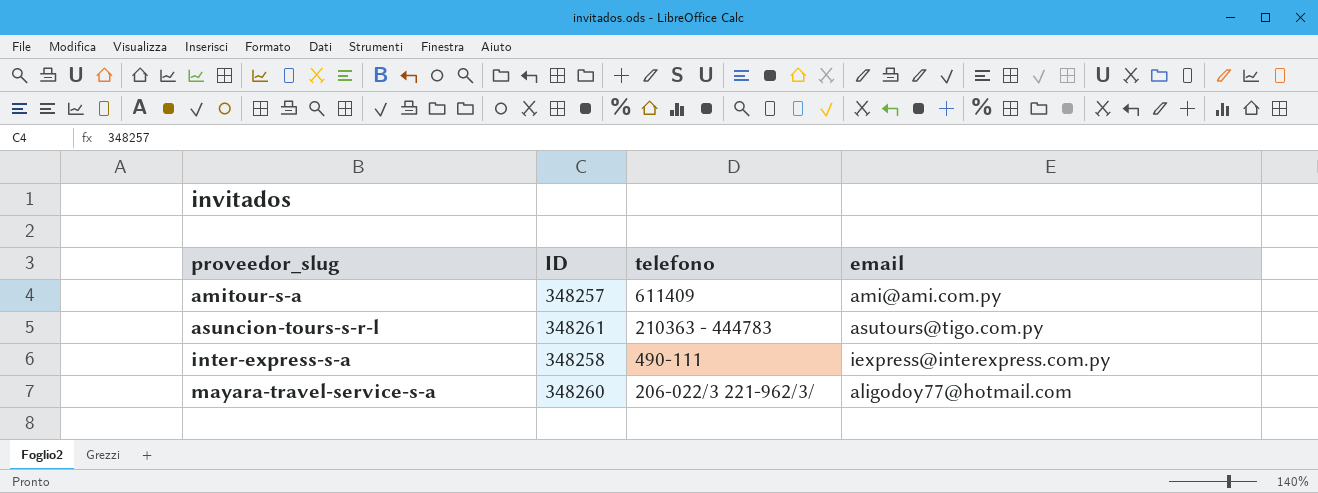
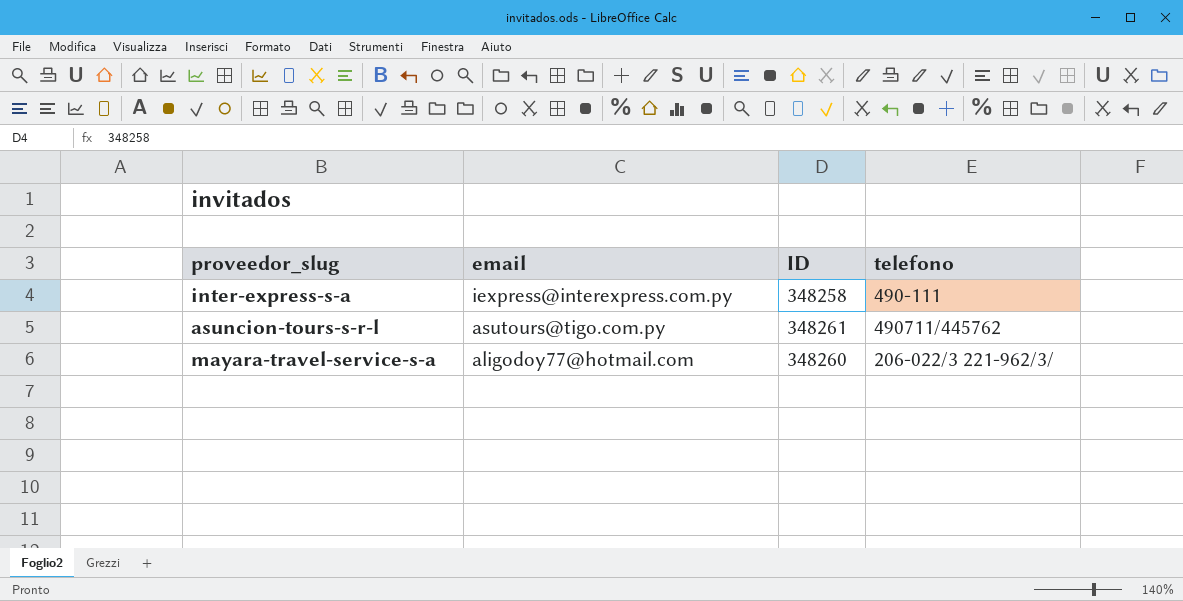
row order: proveedor_slug ascending -> email descending
column email | position: 4 -> 2
row amitour-s-a: 348257 | 611409 | ami@ami.com.py -> none
asuncion-tours-s-r-l | telefono: 210363 - 444783 -> 490711/445762

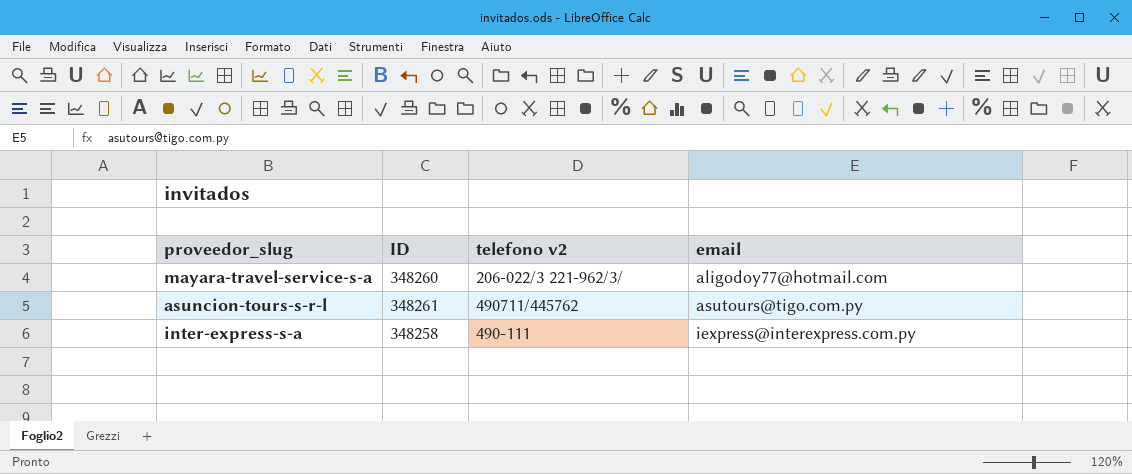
row order: email descending -> email ascending
column name: telefono -> telefono v2
column email | position: 2 -> 4

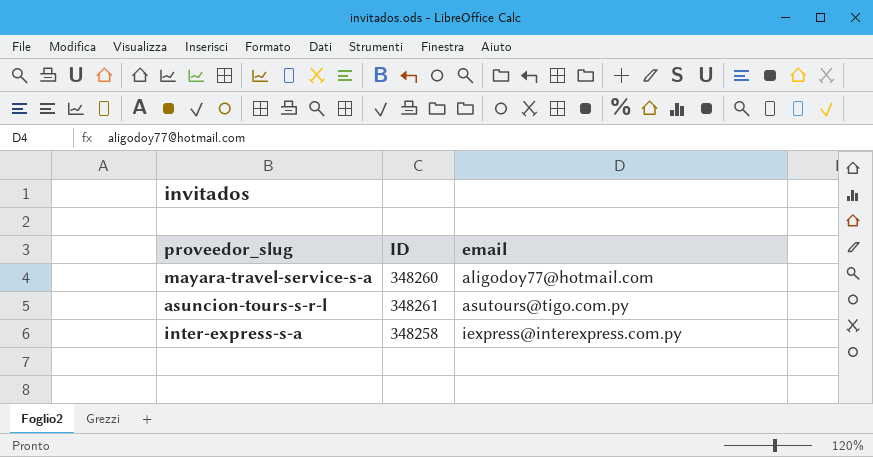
column telefono v2 | position: 3 -> none

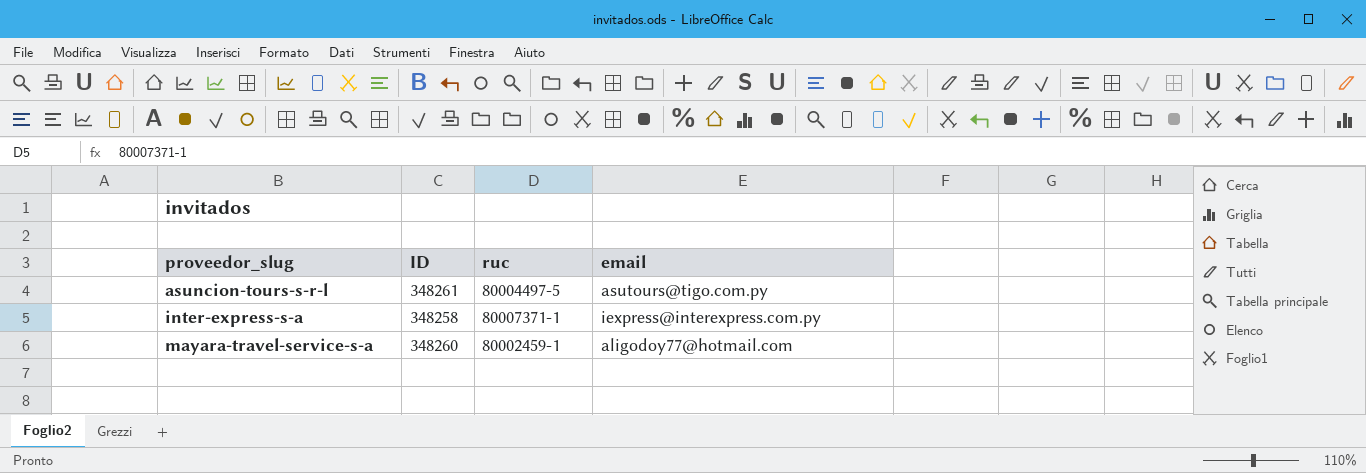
row order: email ascending -> proveedor_slug ascending
column ruc | position: none -> 3

